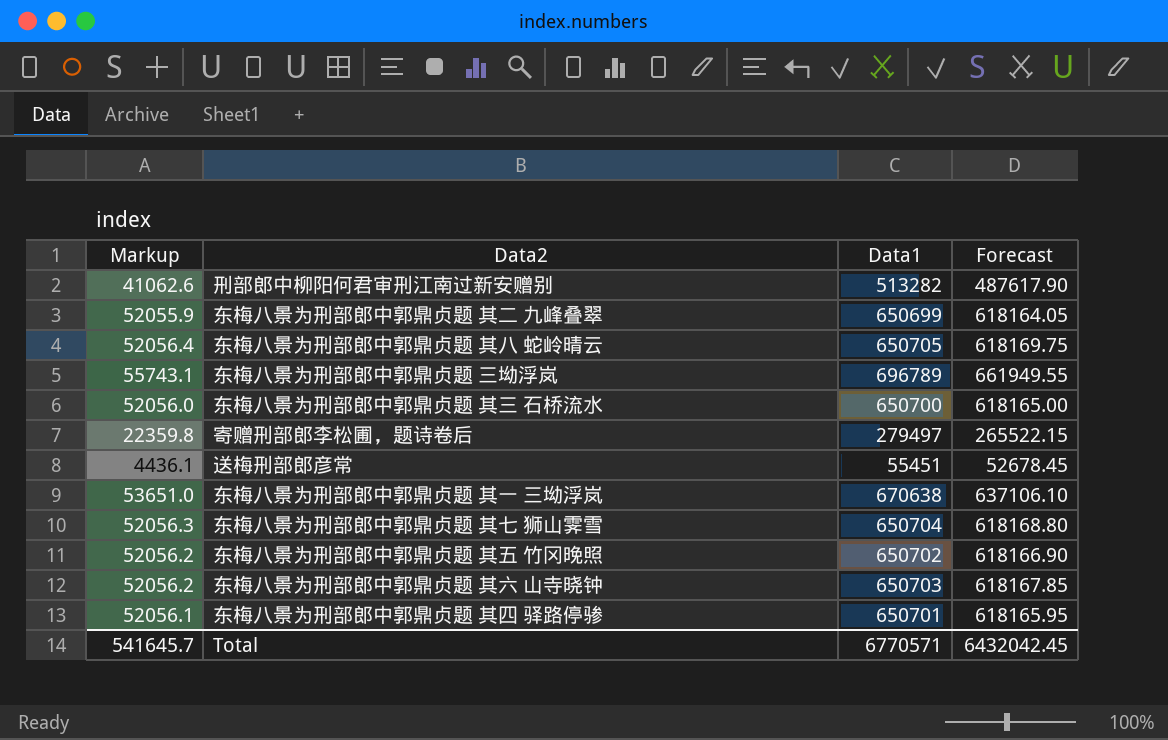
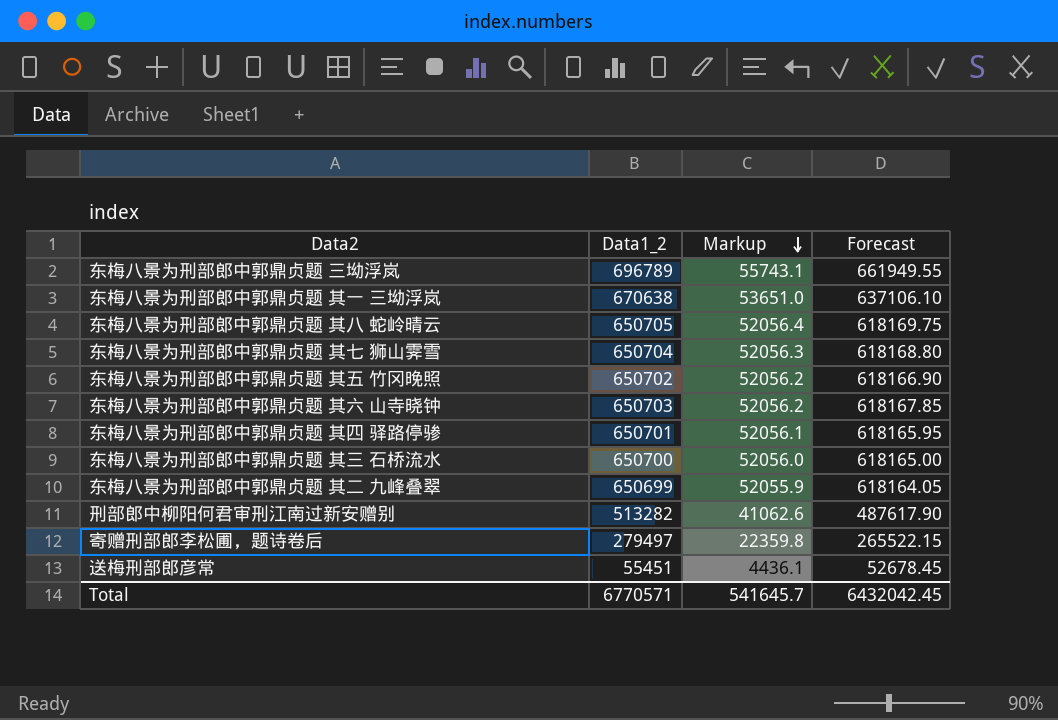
row order: none -> Markup descending
column name: Data1 -> Data1_2
column Markup | position: 1 -> 3

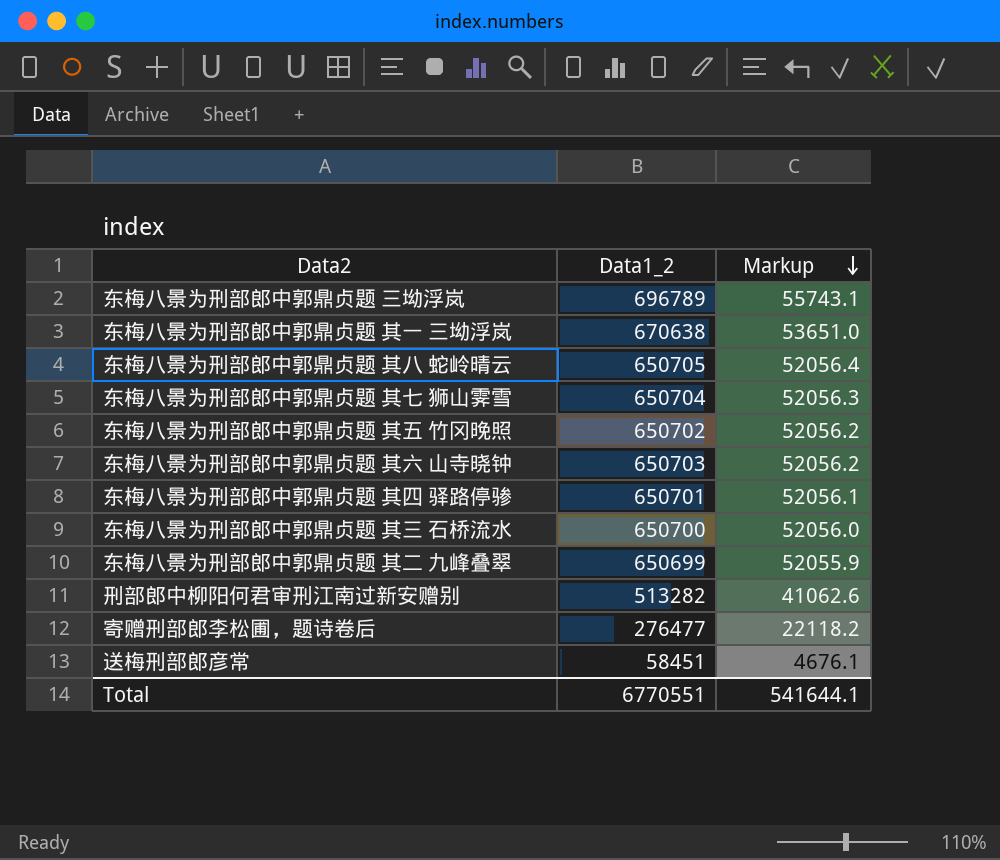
column Forecast | formula: [Data1_2] * 0.95 -> none
寄赠刑部郎李松圃，题诗卷后 | Data1_2: 279497 -> 276477
寄赠刑部郎李松圃，题诗卷后 | Markup: 22359.8 -> 22118.2
送梅刑部郎彦常 | Data1_2: 55451 -> 58451
送梅刑部郎彦常 | Markup: 4436.1 -> 4676.1
Total | Data1_2: 6770571 -> 6770551
Total | Markup: 541645.7 -> 541644.1

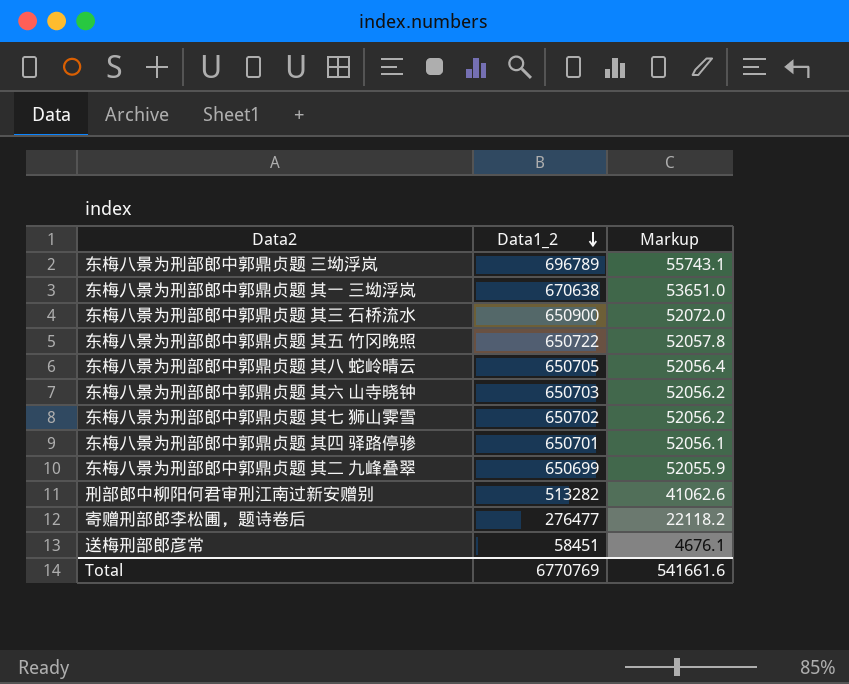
row order: Markup descending -> Data1_2 descending
东梅八景为刑部郎中郭鼎贞题 其三 石桥流水 | Data1_2: 650700 -> 650900
东梅八景为刑部郎中郭鼎贞题 其三 石桥流水 | Markup: 52056.0 -> 52072.0
东梅八景为刑部郎中郭鼎贞题 其五 竹冈晚照 | Data1_2: 650702 -> 650722
东梅八景为刑部郎中郭鼎贞题 其五 竹冈晚照 | Markup: 52056.2 -> 52057.8
东梅八景为刑部郎中郭鼎贞题 其七 狮山霁雪 | Data1_2: 650704 -> 650702
东梅八景为刑部郎中郭鼎贞题 其七 狮山霁雪 | Markup: 52056.3 -> 52056.2
Total | Data1_2: 6770551 -> 6770769
Total | Markup: 541644.1 -> 541661.6

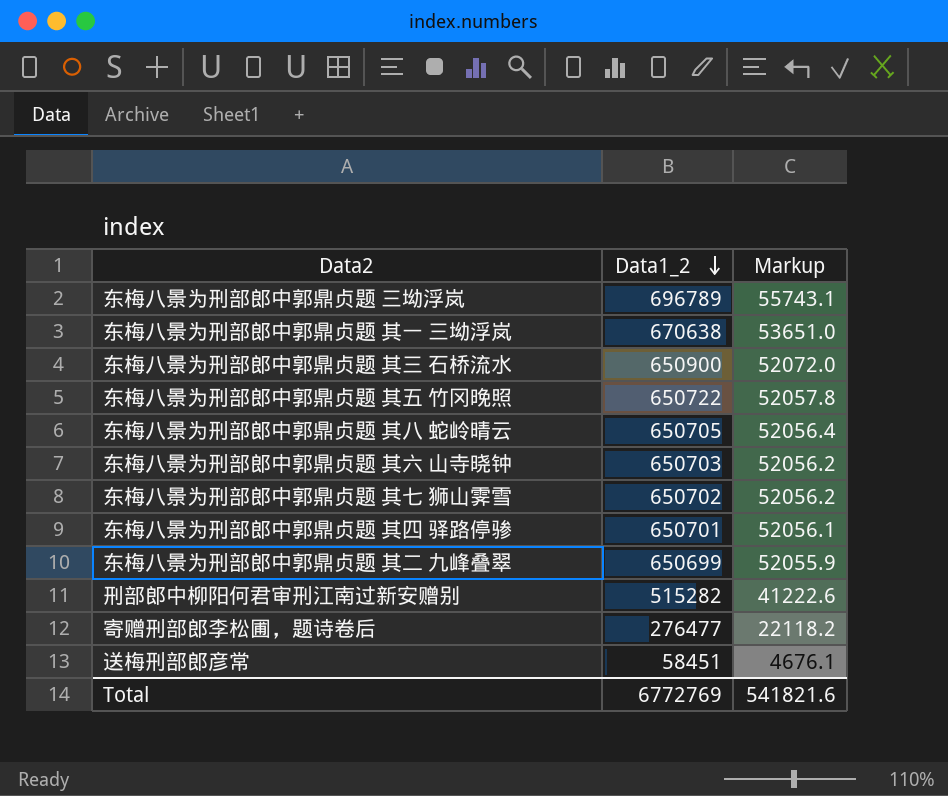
刑部郎中柳阳何君审刑江南过新安赠别 | Data1_2: 513282 -> 515282
刑部郎中柳阳何君审刑江南过新安赠别 | Markup: 41062.6 -> 41222.6
Total | Data1_2: 6770769 -> 6772769
Total | Markup: 541661.6 -> 541821.6

